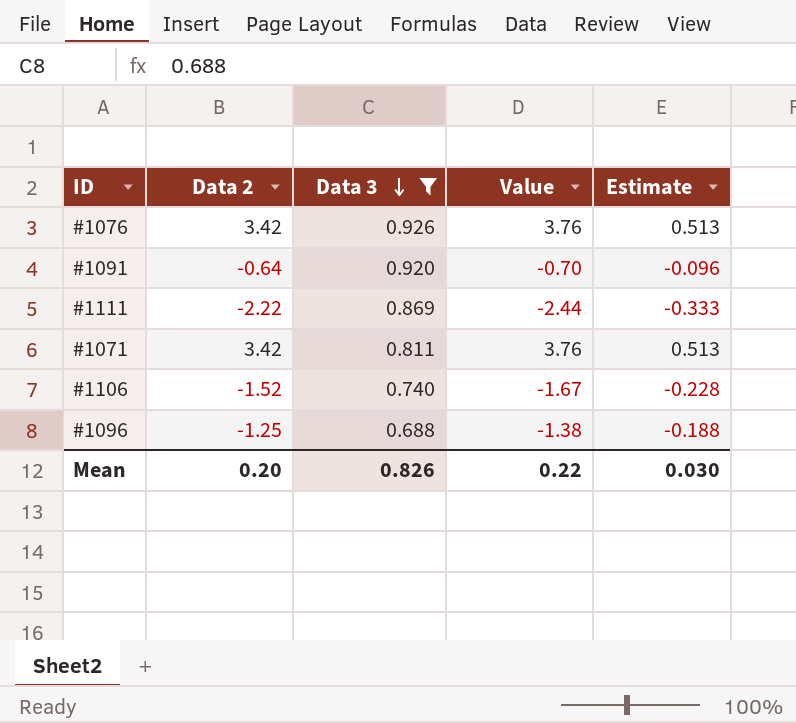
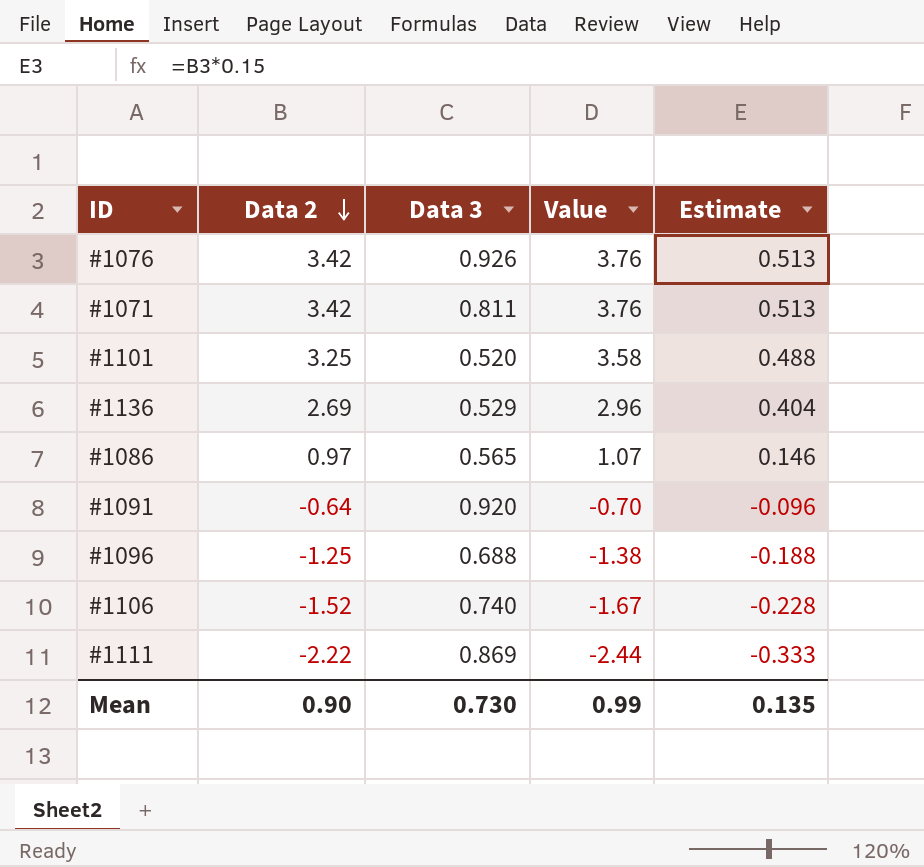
filter: Data 3 >= 0.688 -> none
row order: Data 3 descending -> Data 2 descending
Mean | Data 2: 0.20 -> 0.90
Mean | Data 3: 0.826 -> 0.730
Mean | Value: 0.22 -> 0.99
Mean | Estimate: 0.030 -> 0.135

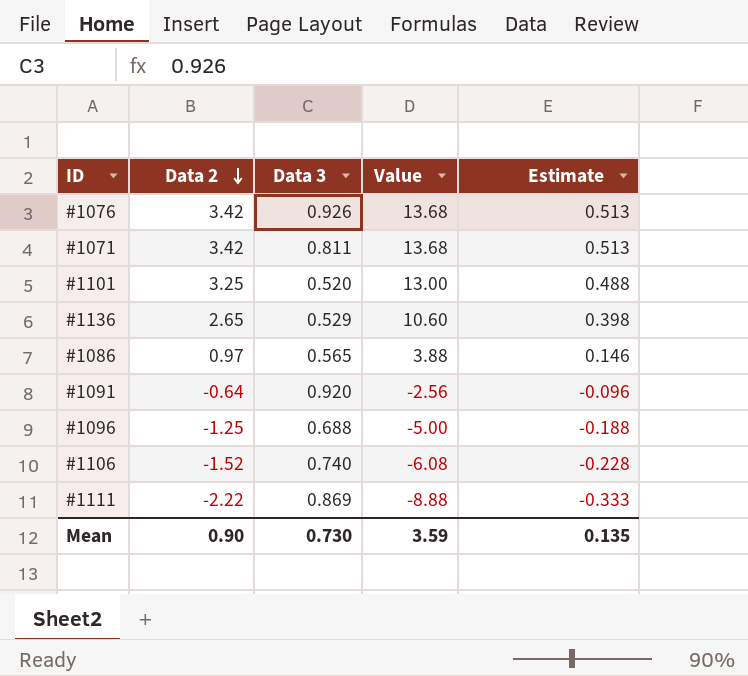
column Value | formula: [Data 2] * 1.1 -> [Data 2] * 4
#1136 | Data 2: 2.69 -> 2.65
#1136 | Estimate: 0.404 -> 0.398
Mean | Value: 0.99 -> 3.59

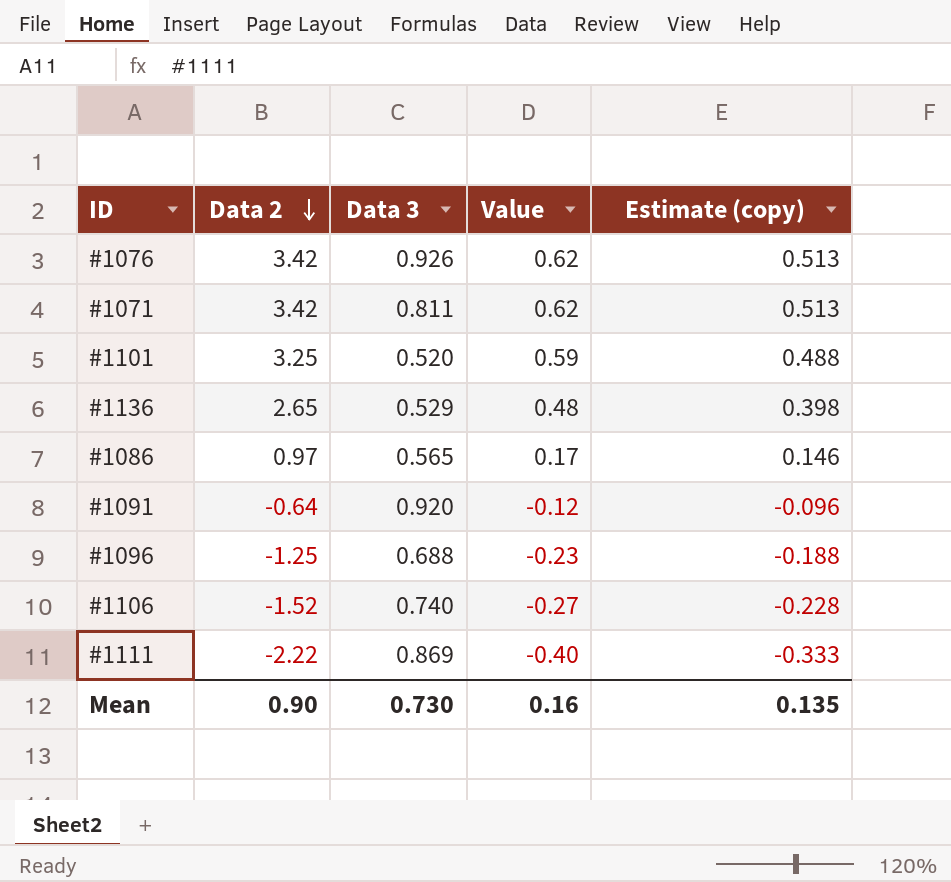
column Value | formula: [Data 2] * 4 -> [Data 2] * 0.18
column name: Estimate -> Estimate (copy)
Mean | Value: 3.59 -> 0.16

